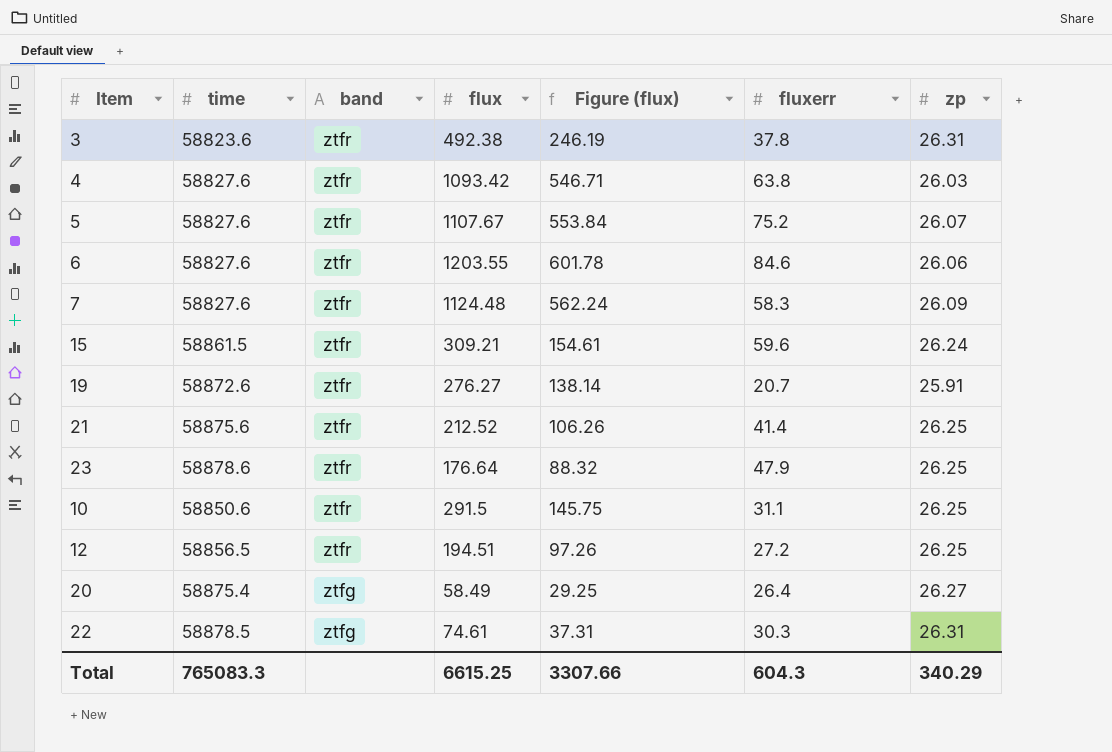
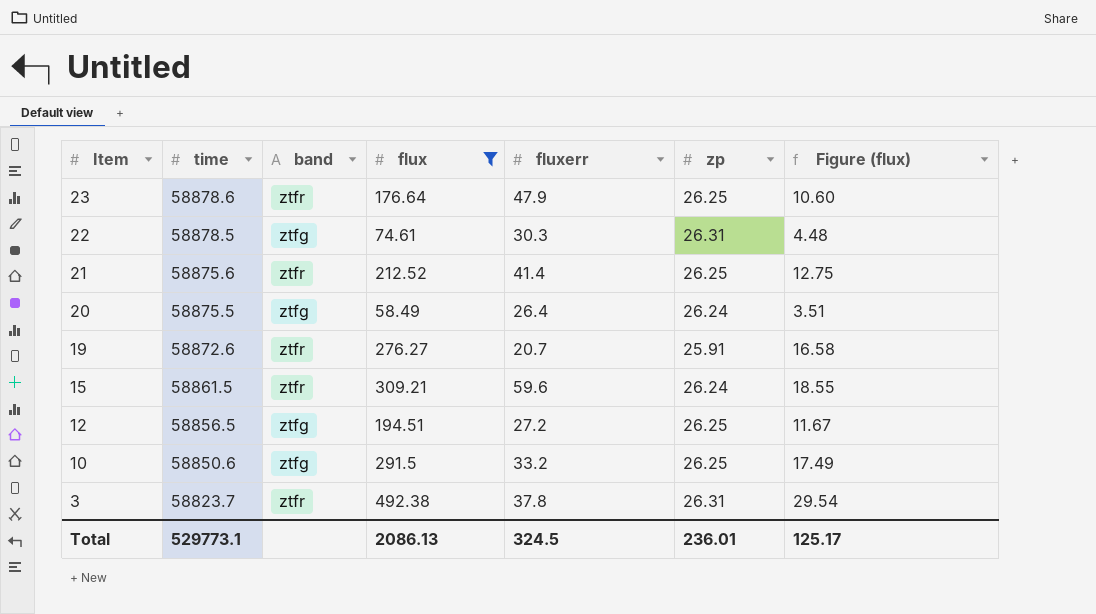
filter: none -> flux <= 492.38
row order: band descending -> Item descending
column Figure (flux) | formula: [flux] * 0.5 -> [flux] * 0.06
column Figure (flux) | position: 5 -> 7
20 | time: 58875.4 -> 58875.5
20 | zp: 26.27 -> 26.24
12 | band: ztfr -> ztfg
10 | band: ztfr -> ztfg
10 | fluxerr: 31.1 -> 33.2
3 | time: 58823.6 -> 58823.7
Total | time: 765083.3 -> 529773.1
Total | flux: 6615.25 -> 2086.13
Total | fluxerr: 604.3 -> 324.5
Total | zp: 340.29 -> 236.01
Total | Figure (flux): 3307.66 -> 125.17

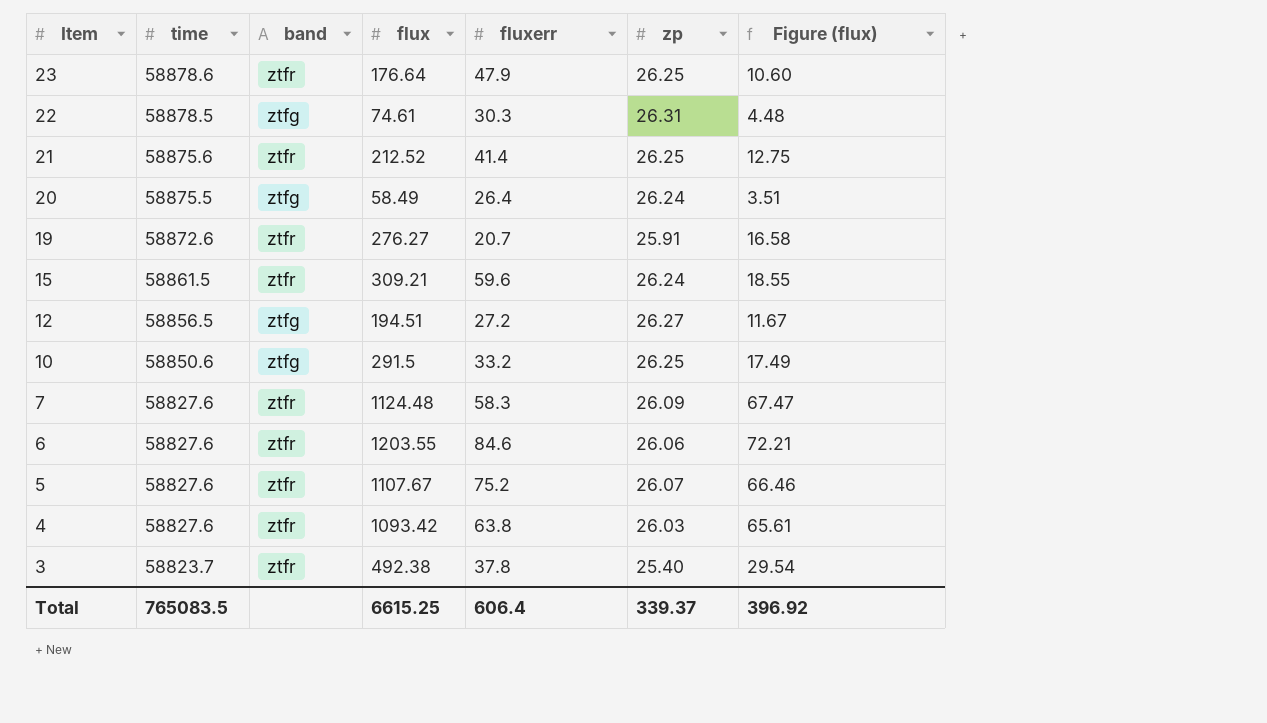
filter: flux <= 492.38 -> none
12 | zp: 26.25 -> 26.27
3 | zp: 26.31 -> 25.40
Total | time: 529773.1 -> 765083.5
Total | flux: 2086.13 -> 6615.25
Total | fluxerr: 324.5 -> 606.4
Total | zp: 236.01 -> 339.37
Total | Figure (flux): 125.17 -> 396.92

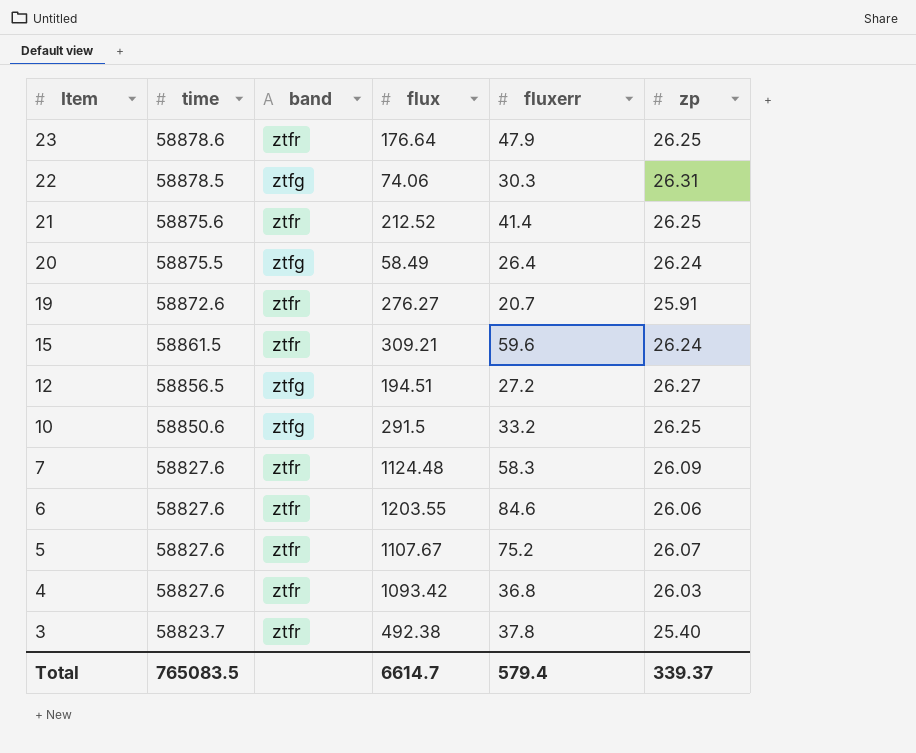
column Figure (flux) | formula: [flux] * 0.06 -> none
22 | flux: 74.61 -> 74.06
4 | fluxerr: 63.8 -> 36.8
Total | flux: 6615.25 -> 6614.7
Total | fluxerr: 606.4 -> 579.4

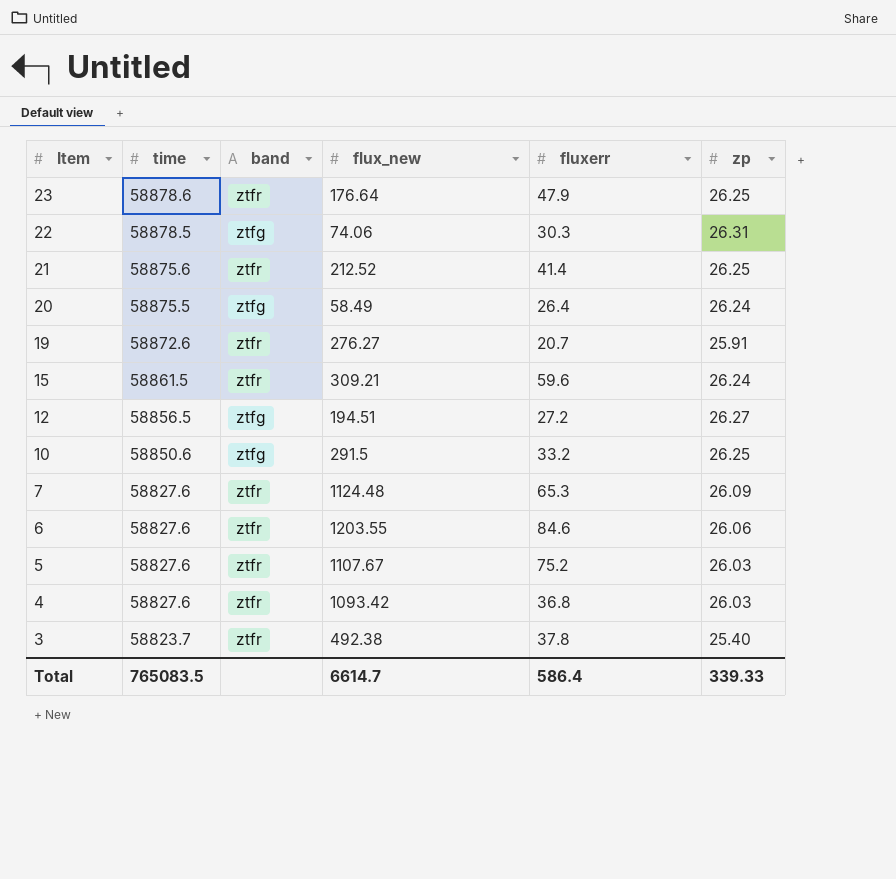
column name: flux -> flux_new
7 | fluxerr: 58.3 -> 65.3
5 | zp: 26.07 -> 26.03
Total | fluxerr: 579.4 -> 586.4
Total | zp: 339.37 -> 339.33

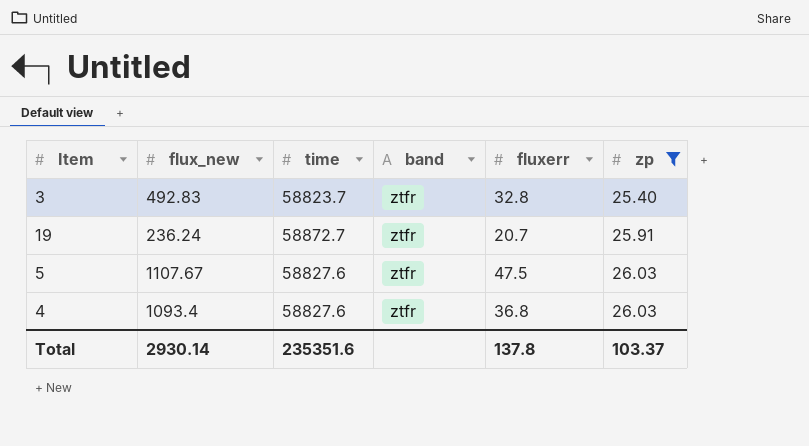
filter: none -> zp <= 26.03
row order: Item descending -> zp ascending
column flux_new | position: 4 -> 2
3 | flux_new: 492.38 -> 492.83
3 | fluxerr: 37.8 -> 32.8
19 | flux_new: 276.27 -> 236.24
19 | time: 58872.6 -> 58872.7
5 | fluxerr: 75.2 -> 47.5
4 | flux_new: 1093.42 -> 1093.4
Total | flux_new: 6614.7 -> 2930.14
Total | time: 765083.5 -> 235351.6
Total | fluxerr: 586.4 -> 137.8
Total | zp: 339.33 -> 103.37

